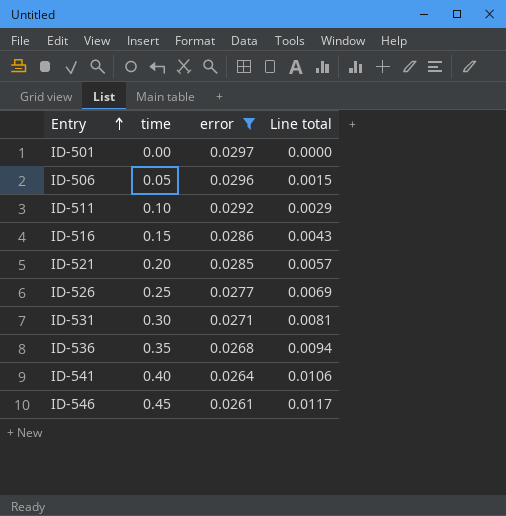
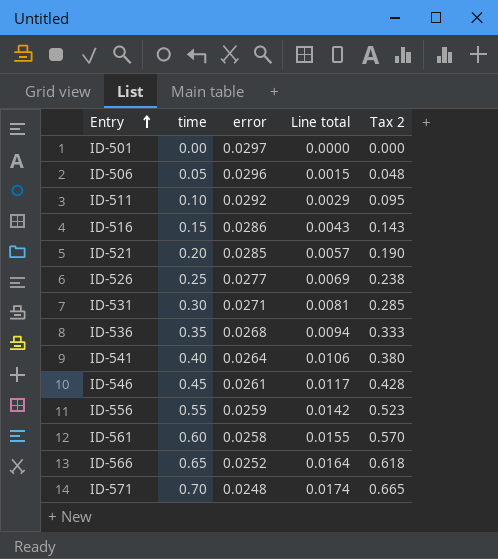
filter: error >= 0.0261 -> none
column Tax 2 | formula: none -> [time] * 0.95

